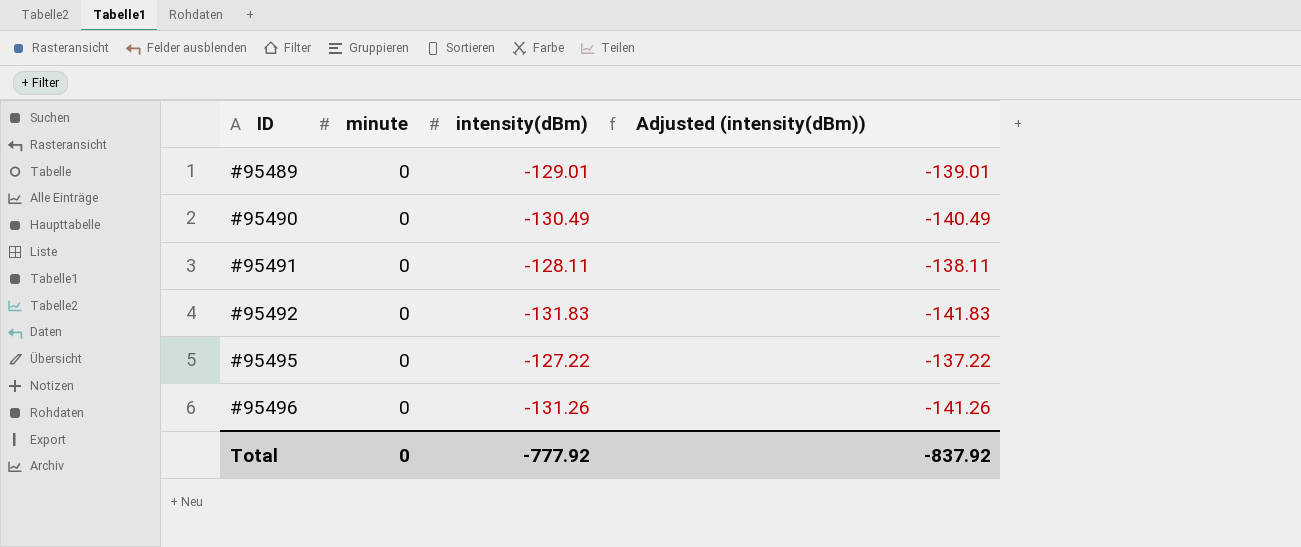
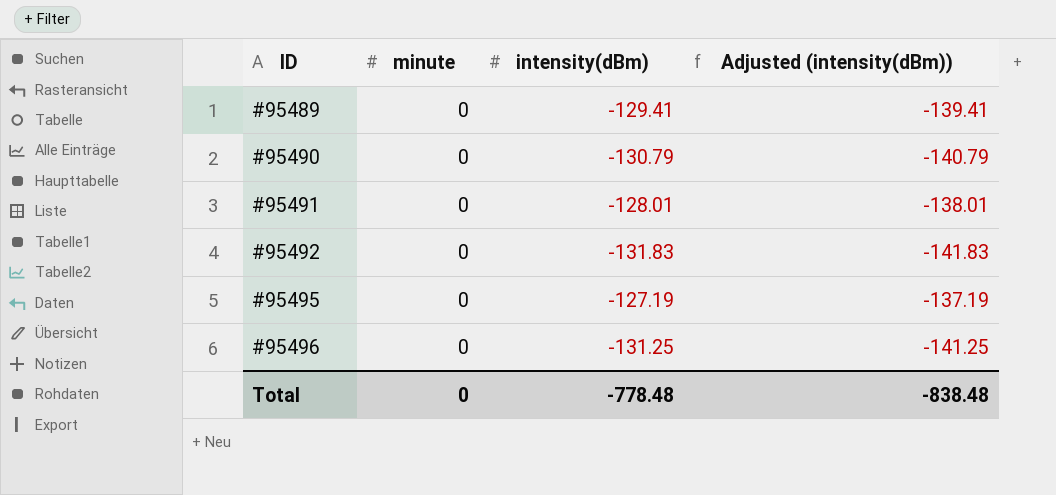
#95489 | intensity(dBm): -129.01 -> -129.41
#95489 | Adjusted (intensity(dBm)): -139.01 -> -139.41
#95490 | intensity(dBm): -130.49 -> -130.79
#95490 | Adjusted (intensity(dBm)): -140.49 -> -140.79
#95491 | intensity(dBm): -128.11 -> -128.01
#95491 | Adjusted (intensity(dBm)): -138.11 -> -138.01
#95495 | intensity(dBm): -127.22 -> -127.19
#95495 | Adjusted (intensity(dBm)): -137.22 -> -137.19
#95496 | intensity(dBm): -131.26 -> -131.25
#95496 | Adjusted (intensity(dBm)): -141.26 -> -141.25
Total | intensity(dBm): -777.92 -> -778.48
Total | Adjusted (intensity(dBm)): -837.92 -> -838.48

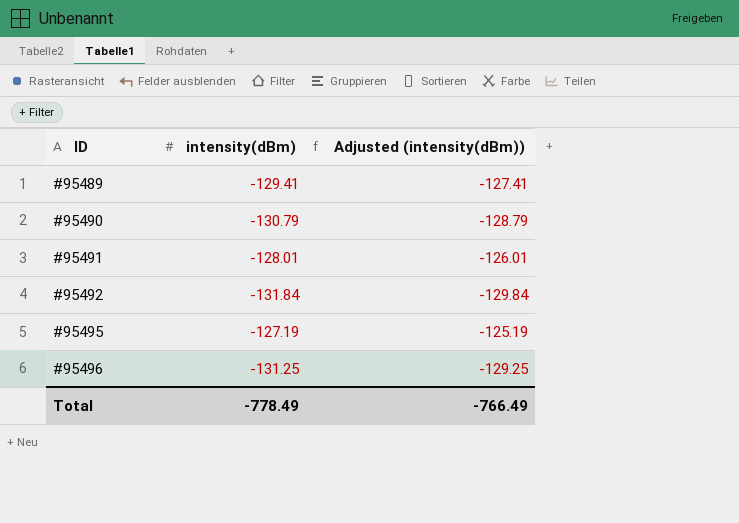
column minute | position: 2 -> none
column Adjusted (intensity(dBm)) | formula: [intensity(dBm)] - 10 -> [intensity(dBm)] + 2
#95492 | intensity(dBm): -131.83 -> -131.84
Total | intensity(dBm): -778.48 -> -778.49
Total | Adjusted (intensity(dBm)): -838.48 -> -766.49

